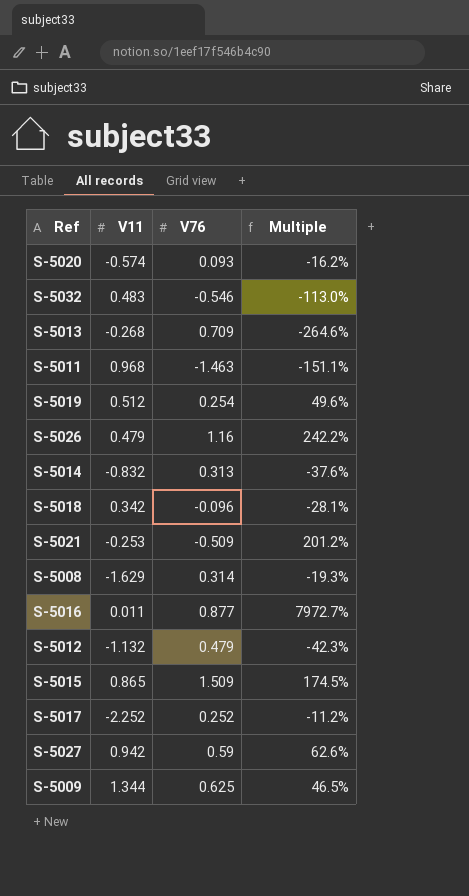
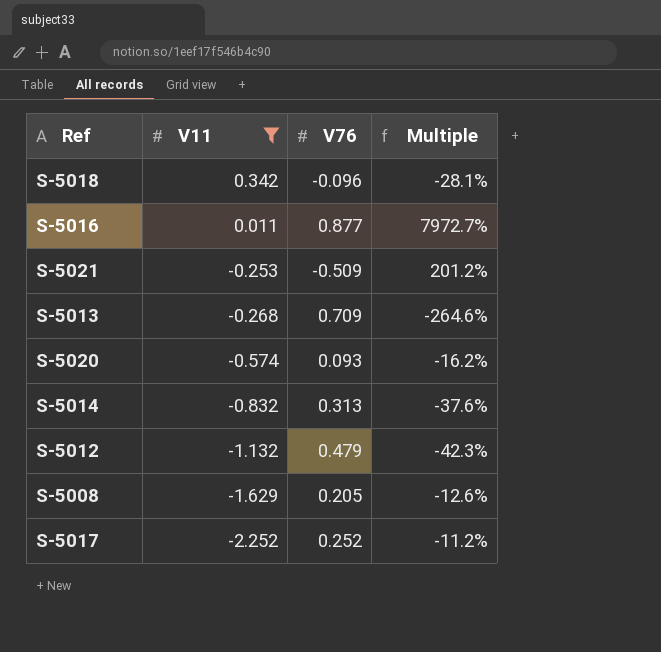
filter: none -> V11 <= 0.342
row order: none -> V11 descending
S-5008 | V76: 0.314 -> 0.205
S-5008 | Multiple: -19.3% -> -12.6%

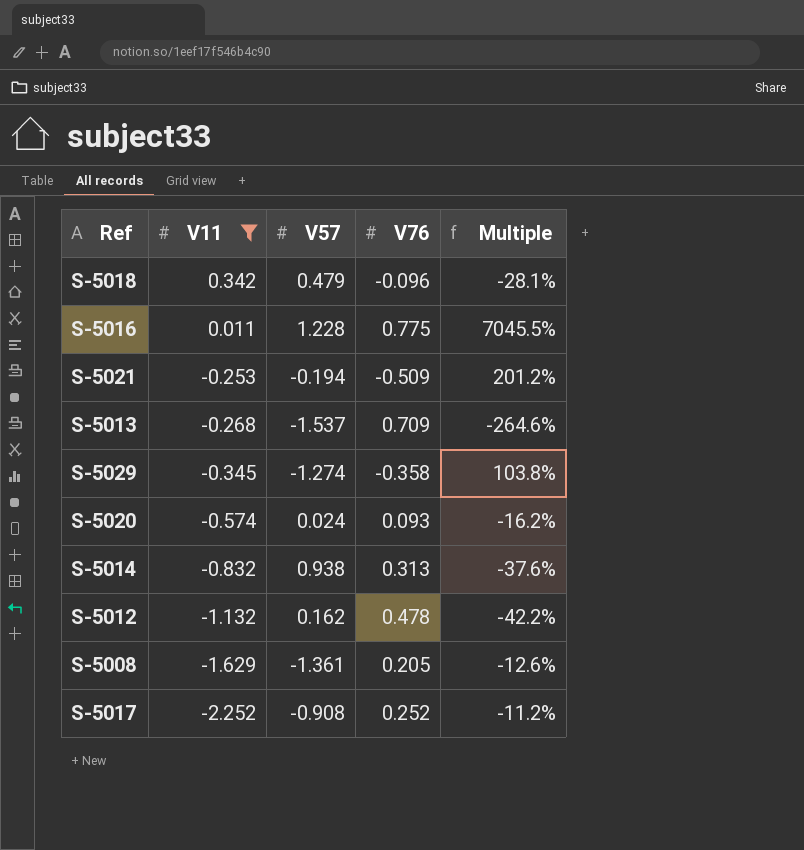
column V57 | position: none -> 3
S-5016 | V76: 0.877 -> 0.775
S-5016 | Multiple: 7972.7% -> 7045.5%
row S-5029: none -> -0.345 | -1.274 | -0.358 | 103.8%
S-5012 | V76: 0.479 -> 0.478
S-5012 | Multiple: -42.3% -> -42.2%

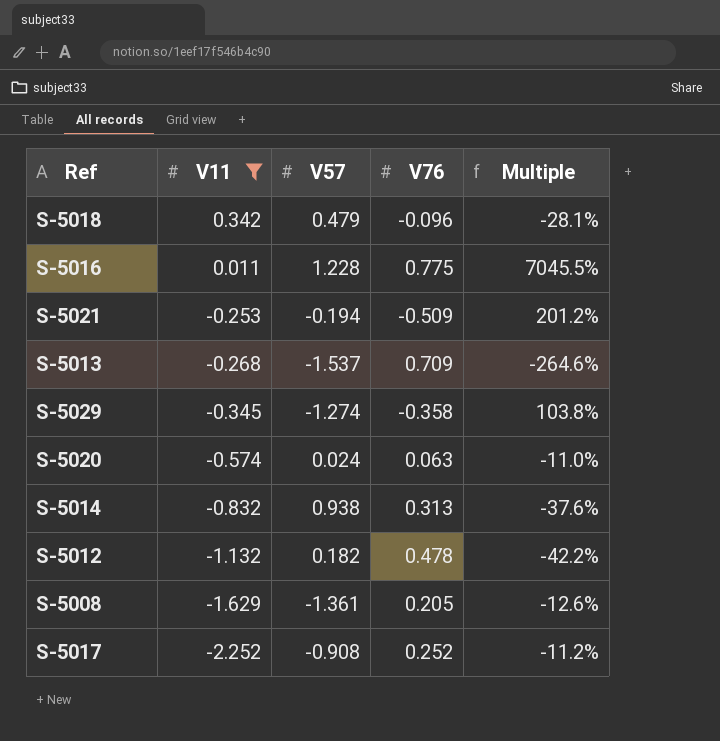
S-5020 | V76: 0.093 -> 0.063
S-5020 | Multiple: -16.2% -> -11.0%
S-5012 | V57: 0.162 -> 0.182

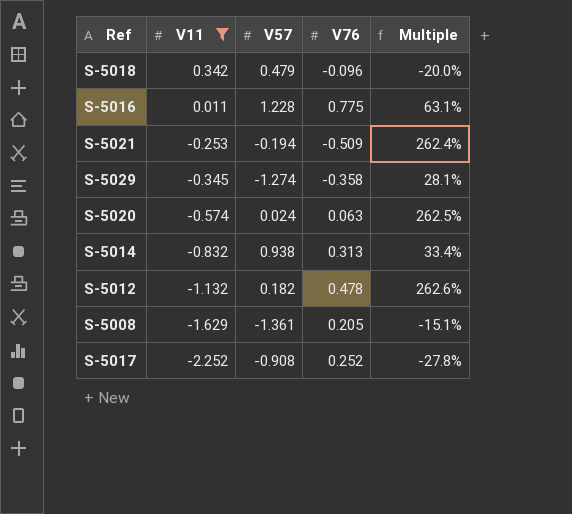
column Multiple | formula: [V76] / [V11] -> [V76] / [V57]
row S-5013: -0.268 | -1.537 | 0.709 | -264.6% -> none

